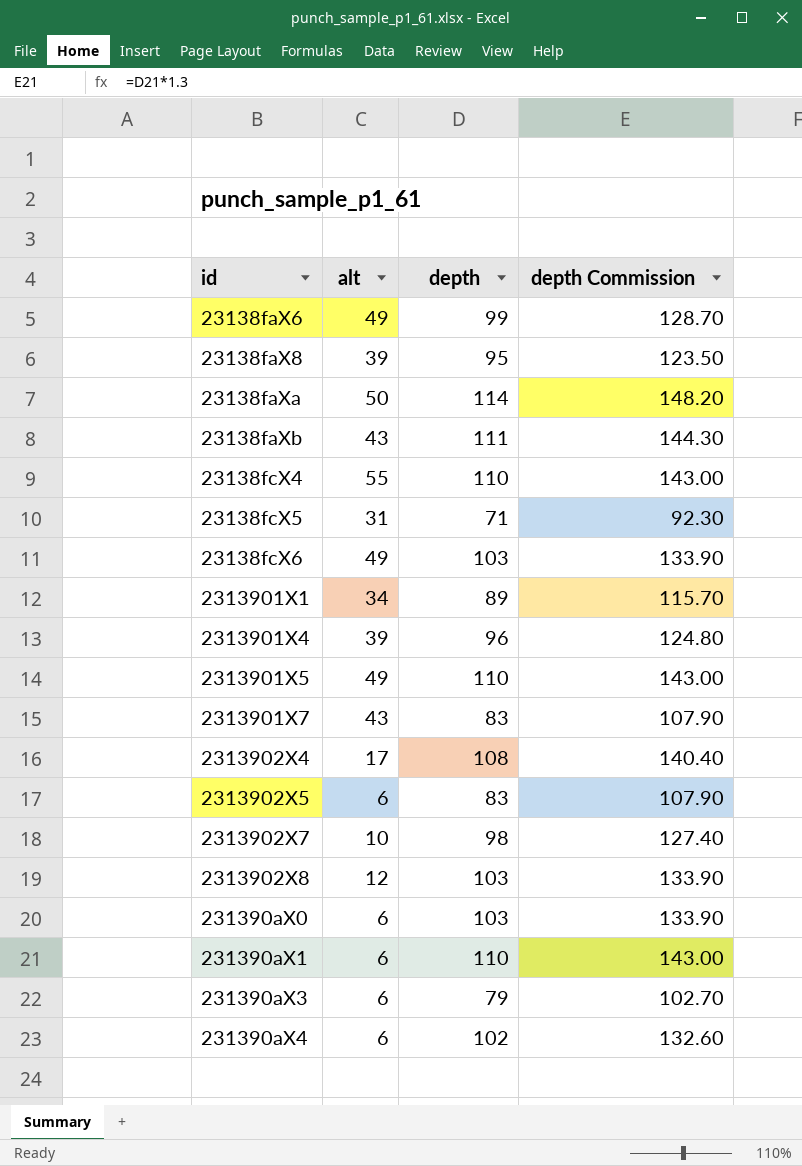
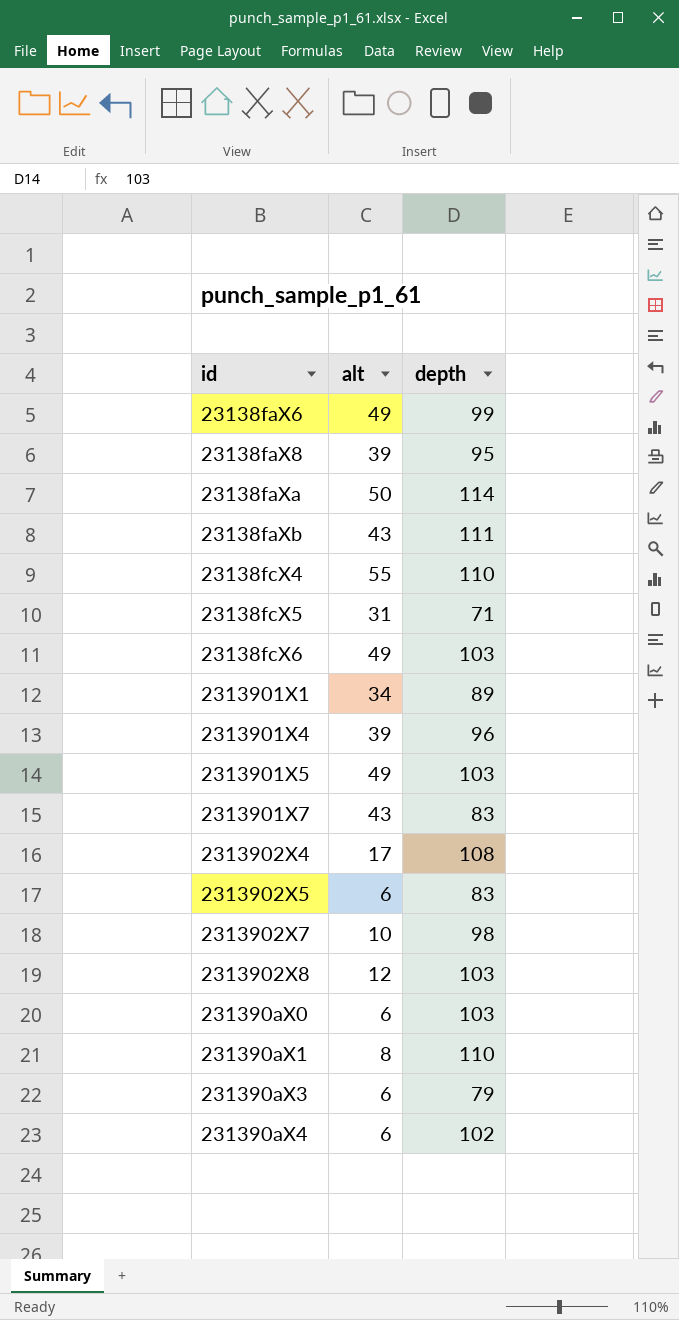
column depth Commission | formula: [depth] * 1.3 -> none
2313901X5 | depth: 110 -> 103
231390aX1 | alt: 6 -> 8

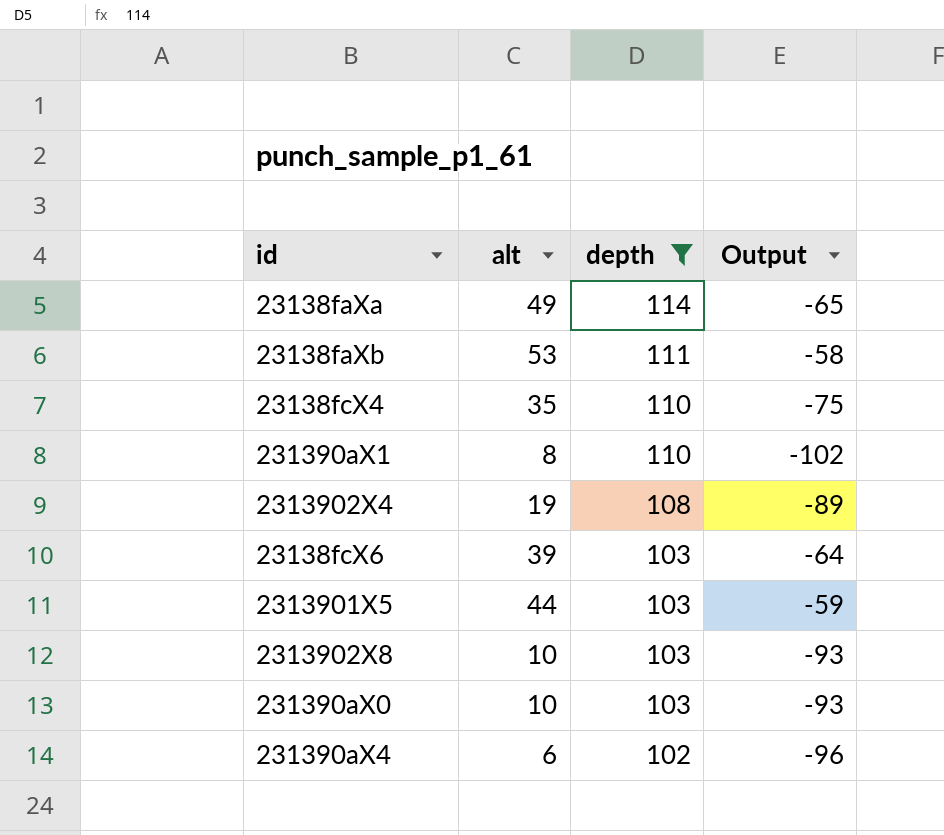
filter: none -> depth >= 102
row order: none -> depth descending
column Output | formula: none -> [alt] - [depth]
23138faXa | alt: 50 -> 49
23138faXb | alt: 43 -> 53
23138fcX4 | alt: 55 -> 35
2313902X4 | alt: 17 -> 19
23138fcX6 | alt: 49 -> 39
2313901X5 | alt: 49 -> 44
2313902X8 | alt: 12 -> 10
231390aX0 | alt: 6 -> 10

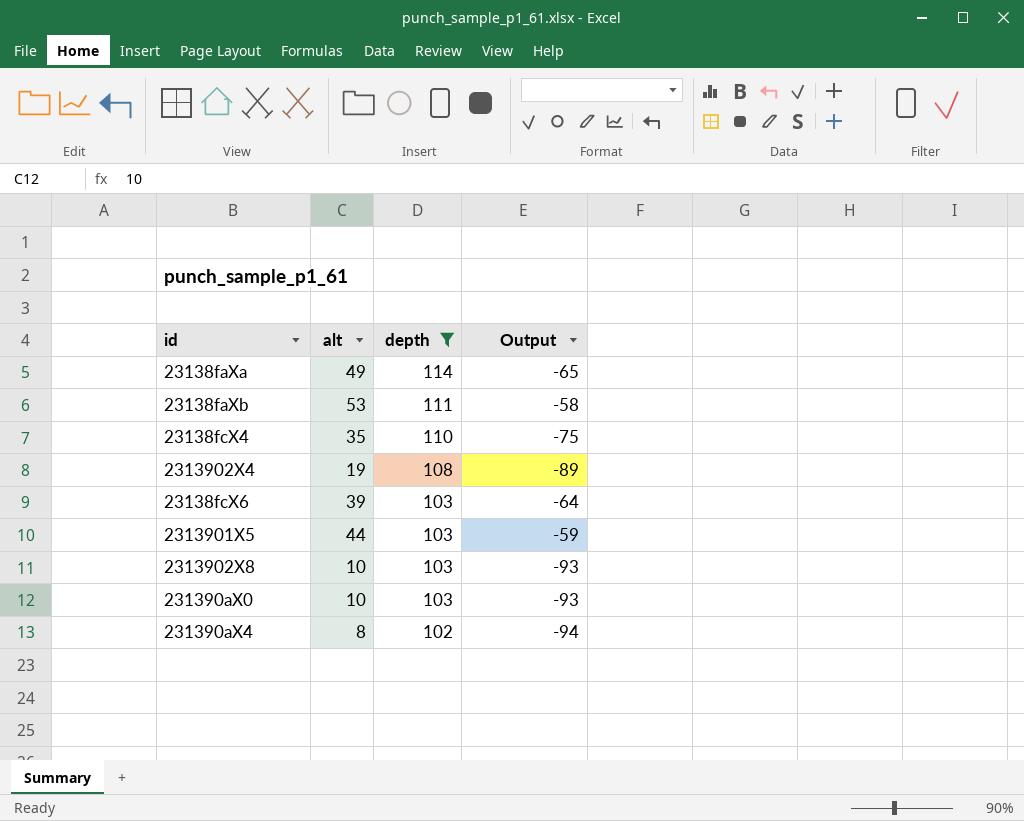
row 231390aX1: 8 | 110 | -102 -> none
231390aX4 | alt: 6 -> 8
231390aX4 | Output: -96 -> -94

